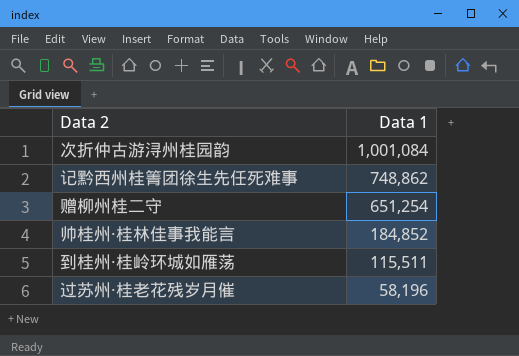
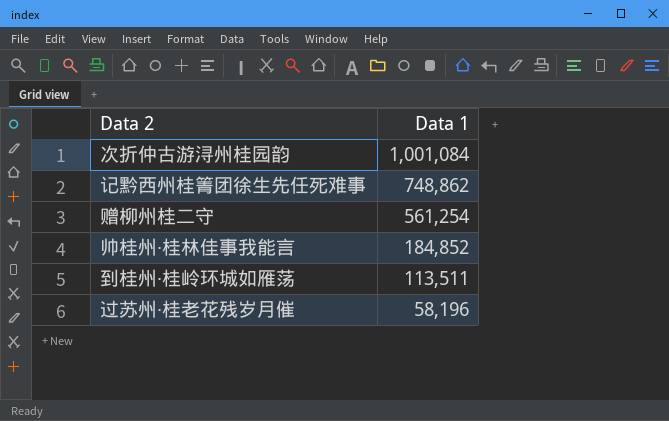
赠柳州桂二守 | Data 1: 651,254 -> 561,254
到桂州·桂岭环城如雁荡 | Data 1: 115,511 -> 113,511

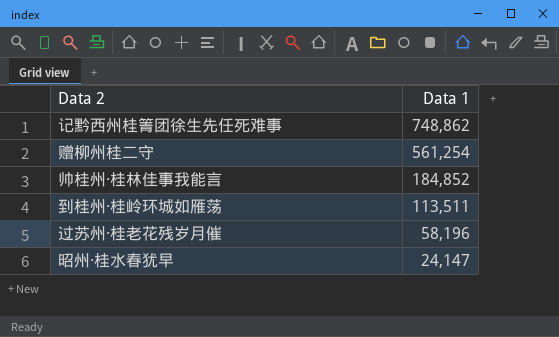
row 次折仲古游浔州桂园韵: 1,001,084 -> none
row 昭州·桂水春犹早: none -> 24,147

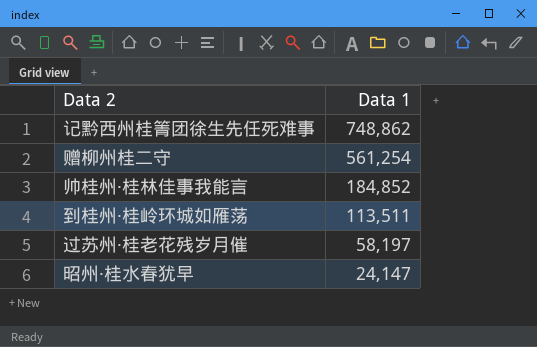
过苏州·桂老花残岁月催 | Data 1: 58,196 -> 58,197

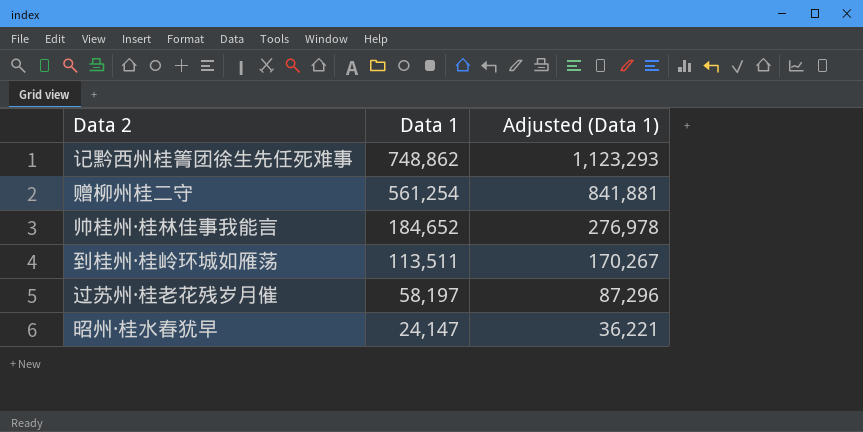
column Adjusted (Data 1) | formula: none -> [Data 1] * 1.5
帅桂州·桂林佳事我能言 | Data 1: 184,852 -> 184,652

